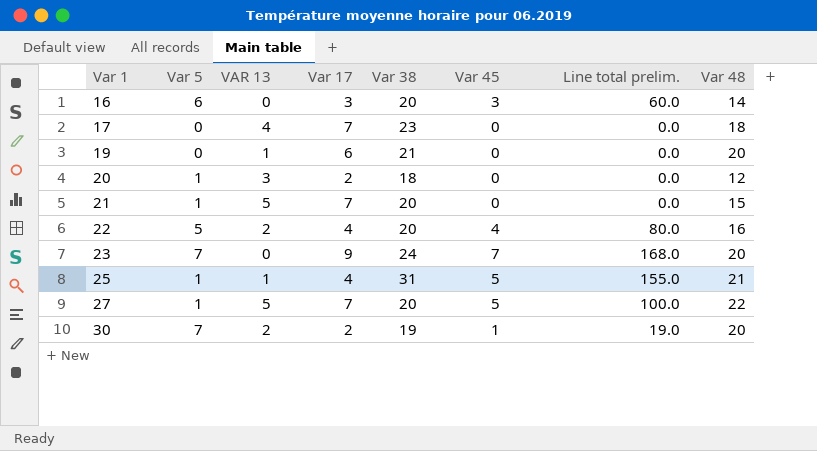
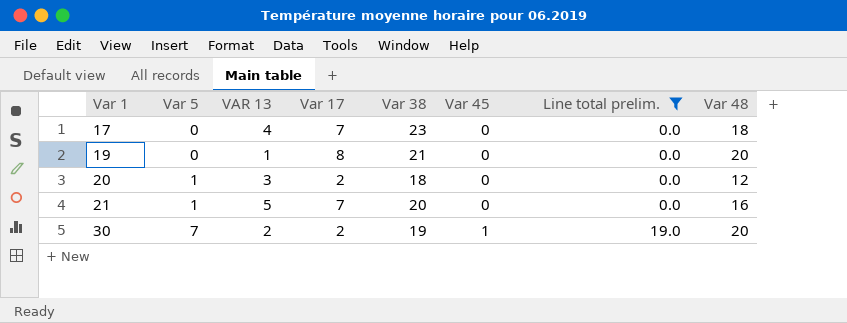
filter: none -> Line total prelim. <= 19.0
19 | Var 17: 6 -> 8
21 | Var 48: 15 -> 16

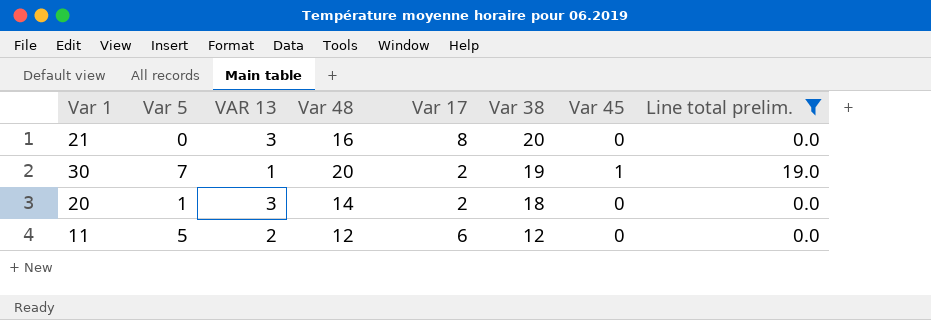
row order: Var 1 ascending -> Var 38 descending
column Var 48 | position: 8 -> 4
row 17: 0 | 4 | 7 | 23 | 0 | 0.0 | 18 -> none
row 19: 0 | 1 | 8 | 21 | 0 | 0.0 | 20 -> none
21 | Var 5: 1 -> 0
21 | VAR 13: 5 -> 3
21 | Var 17: 7 -> 8
30 | VAR 13: 2 -> 1
20 | Var 48: 12 -> 14
row 11: none -> 5 | 2 | 12 | 6 | 12 | 0 | 0.0

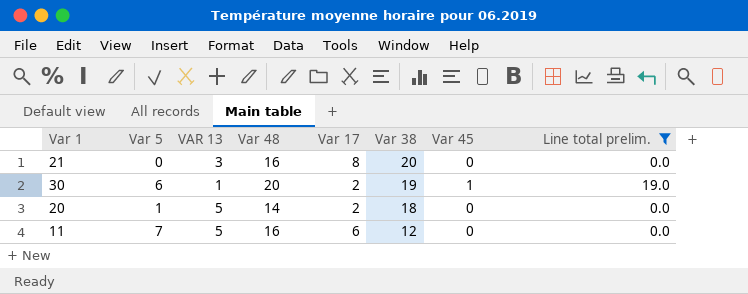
30 | Var 5: 7 -> 6
20 | VAR 13: 3 -> 5
11 | Var 5: 5 -> 7
11 | VAR 13: 2 -> 5
11 | Var 48: 12 -> 16

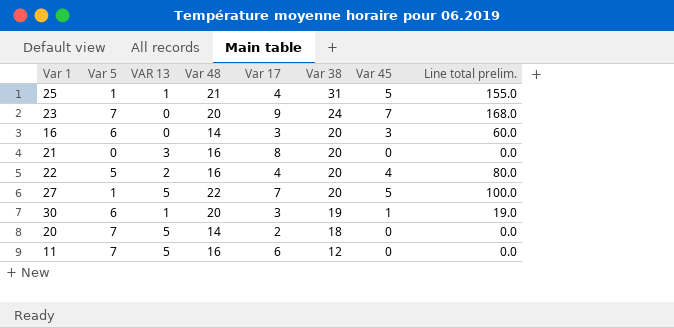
filter: Line total prelim. <= 19.0 -> none
30 | Var 17: 2 -> 3
20 | Var 5: 1 -> 7

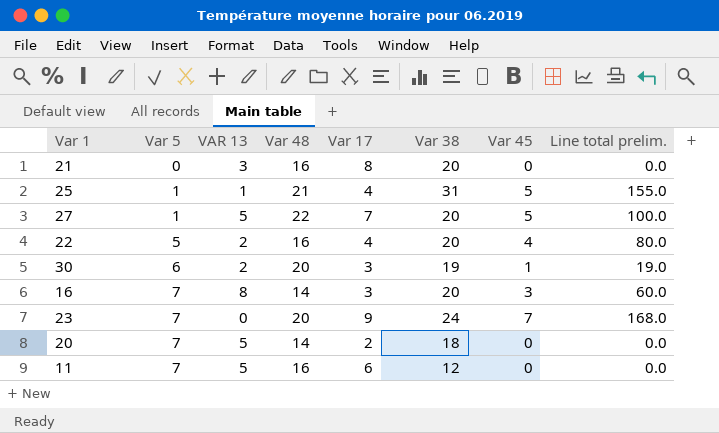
row order: Var 38 descending -> Var 5 ascending
30 | VAR 13: 1 -> 2
16 | Var 5: 6 -> 7
16 | VAR 13: 0 -> 8

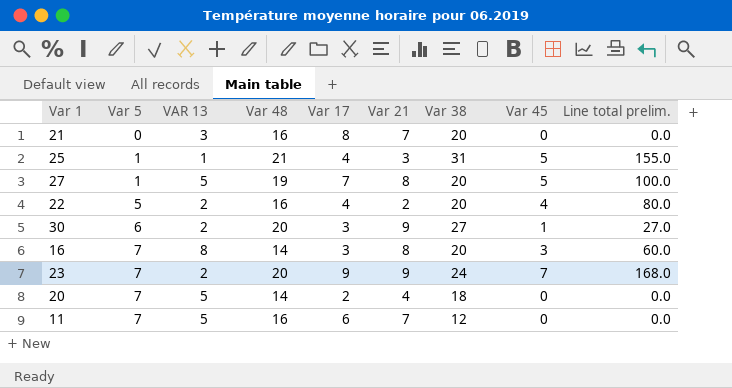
column Var 21 | position: none -> 6
27 | Var 48: 22 -> 19
30 | Var 38: 19 -> 27
30 | Line total prelim.: 19.0 -> 27.0
23 | VAR 13: 0 -> 2

